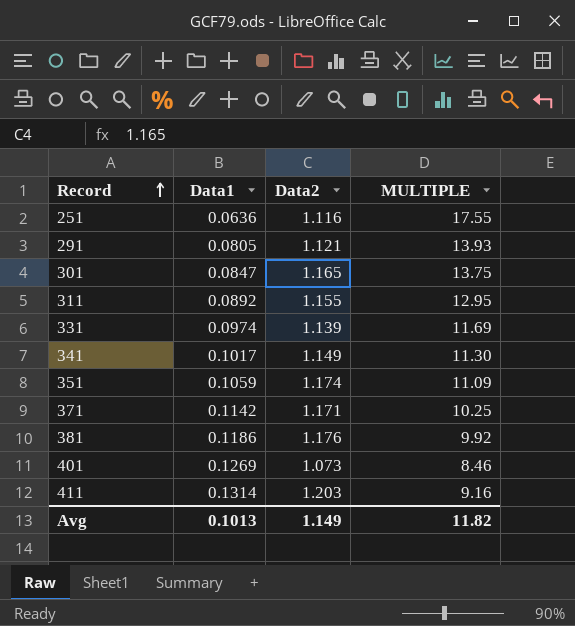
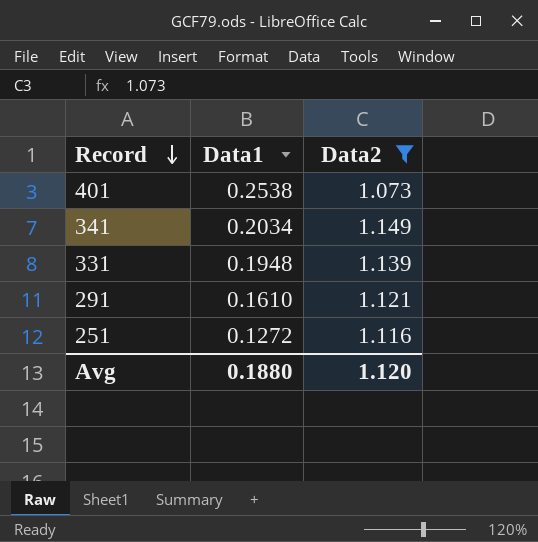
filter: none -> Data2 <= 1.149
row order: Record ascending -> Record descending
column MULTIPLE | formula: [Data2] / [Data1] -> none
401 | Data1: 0.1269 -> 0.2538
341 | Data1: 0.1017 -> 0.2034
331 | Data1: 0.0974 -> 0.1948
291 | Data1: 0.0805 -> 0.1610
251 | Data1: 0.0636 -> 0.1272
Avg | Data1: 0.1013 -> 0.1880
Avg | Data2: 1.149 -> 1.120

